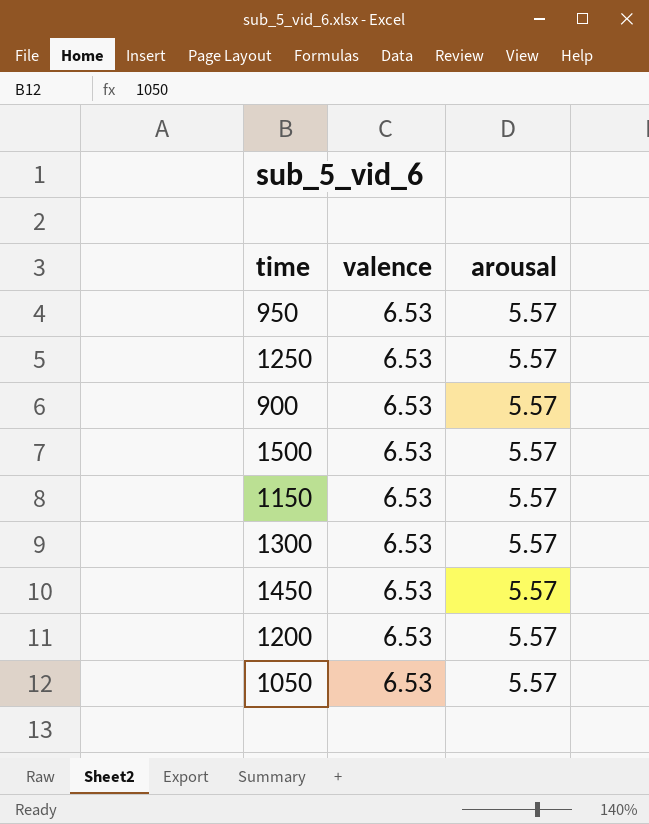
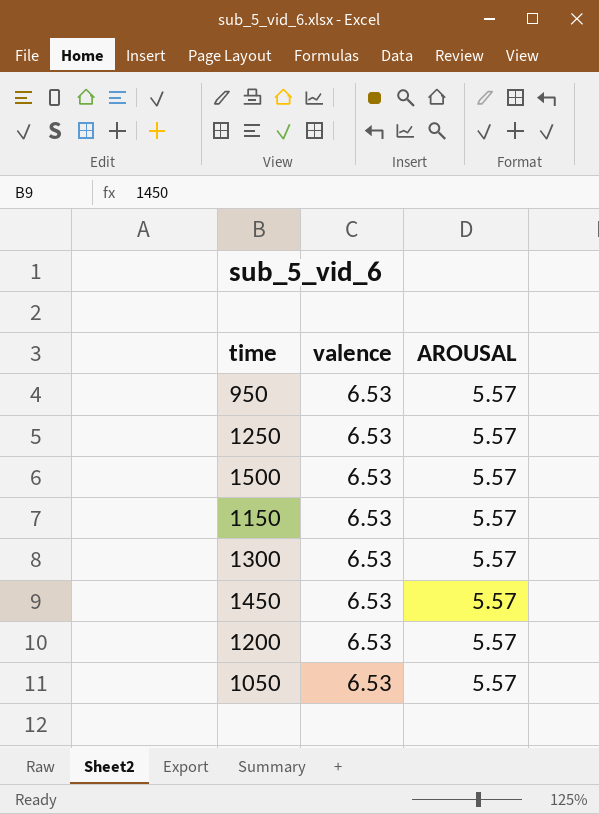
column name: arousal -> AROUSAL
row 900: 6.53 | 5.57 -> none

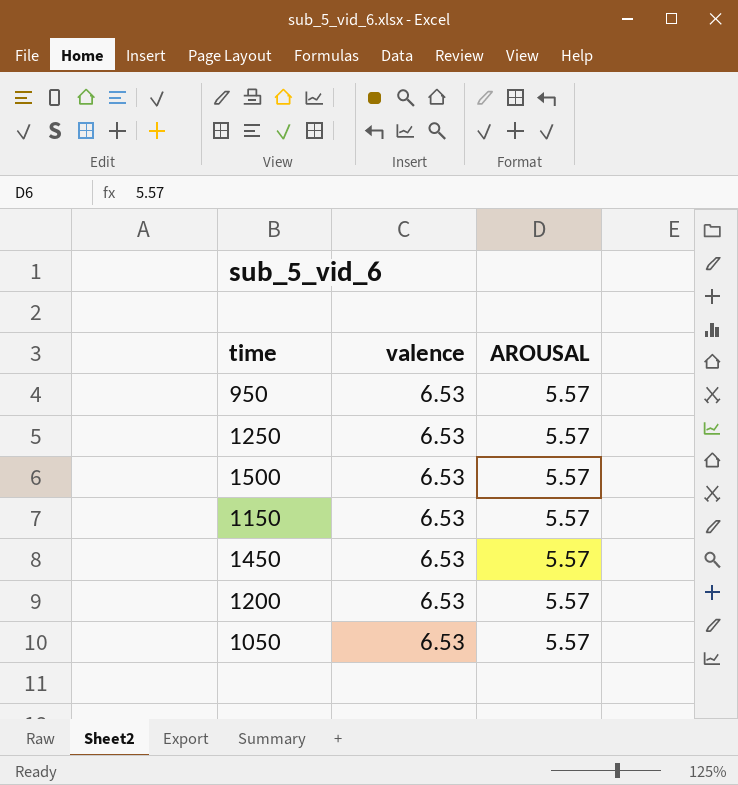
row 1300: 6.53 | 5.57 -> none

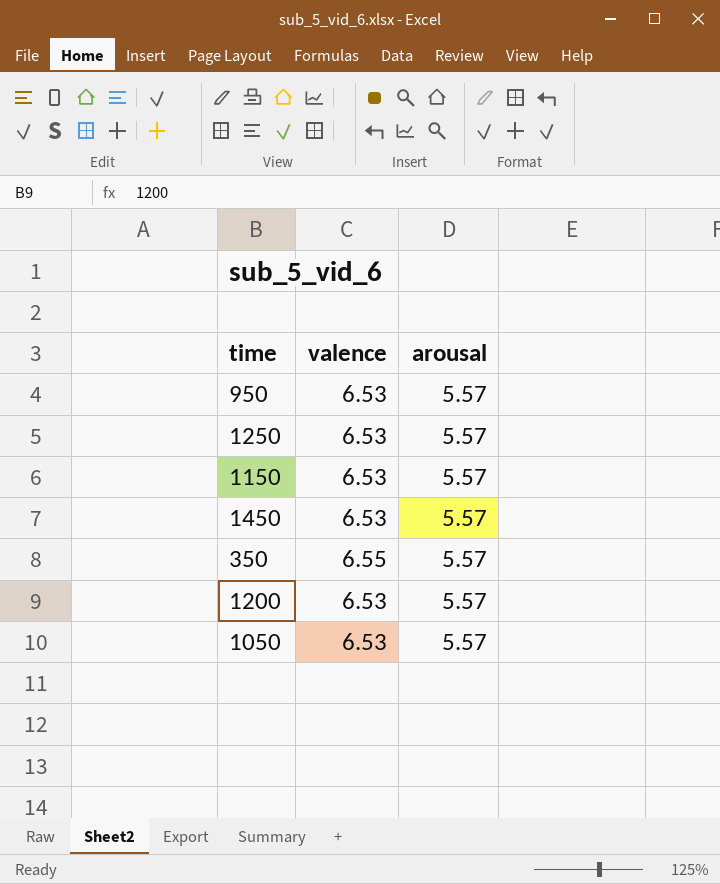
column name: AROUSAL -> arousal
row 1500: 6.53 | 5.57 -> none
row 350: none -> 6.55 | 5.57

